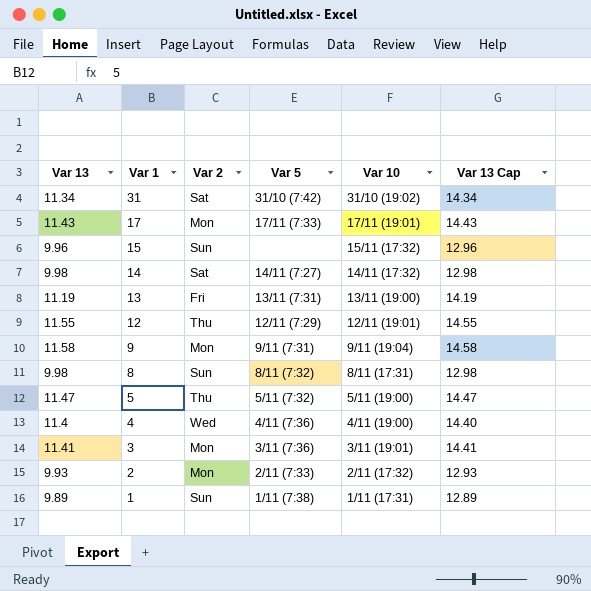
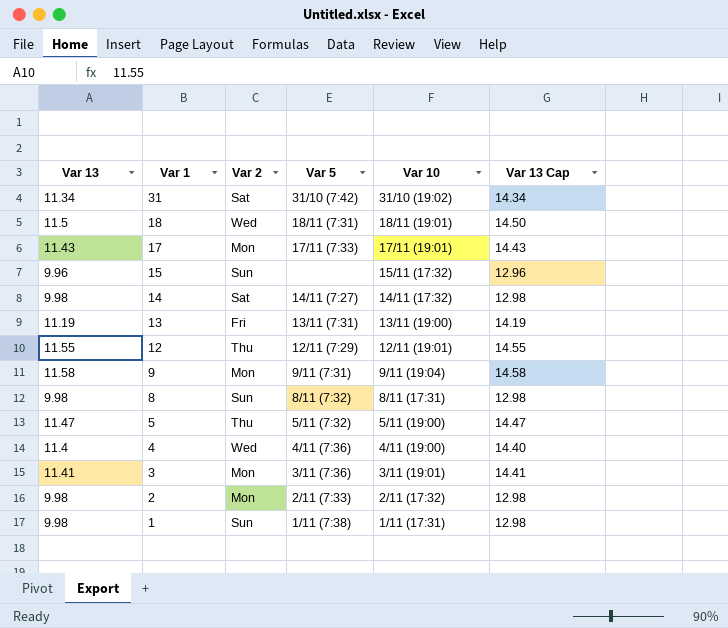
row 18: none -> 11.5 | Wed | 18/11 (7:31) | 18/11 (19:01) | 14.50
2 | Var 13: 9.93 -> 9.98
2 | Var 13 Cap: 12.93 -> 12.98
1 | Var 13: 9.89 -> 9.98
1 | Var 13 Cap: 12.89 -> 12.98

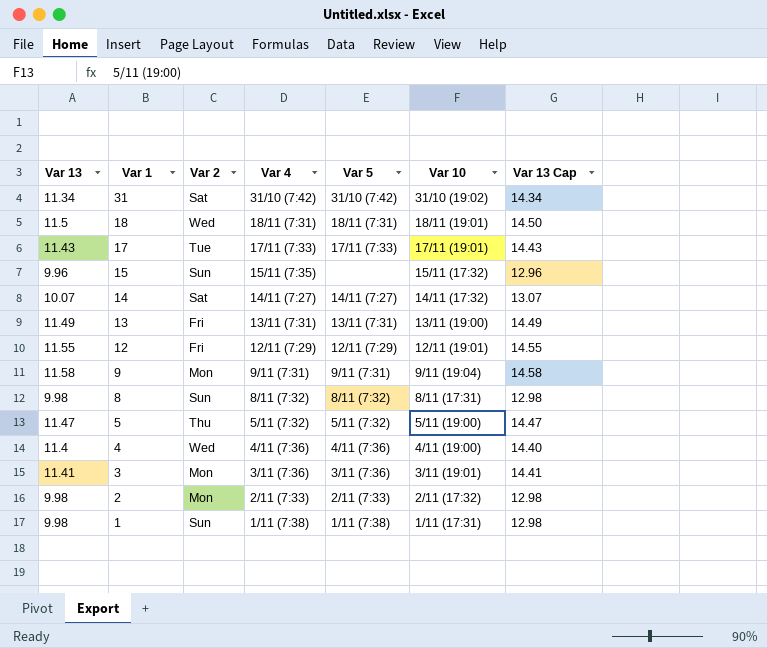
column Var 4 | position: none -> 4
17 | Var 2: Mon -> Tue
14 | Var 13: 9.98 -> 10.07
14 | Var 13 Cap: 12.98 -> 13.07
13 | Var 13: 11.19 -> 11.49
13 | Var 13 Cap: 14.19 -> 14.49
12 | Var 2: Thu -> Fri

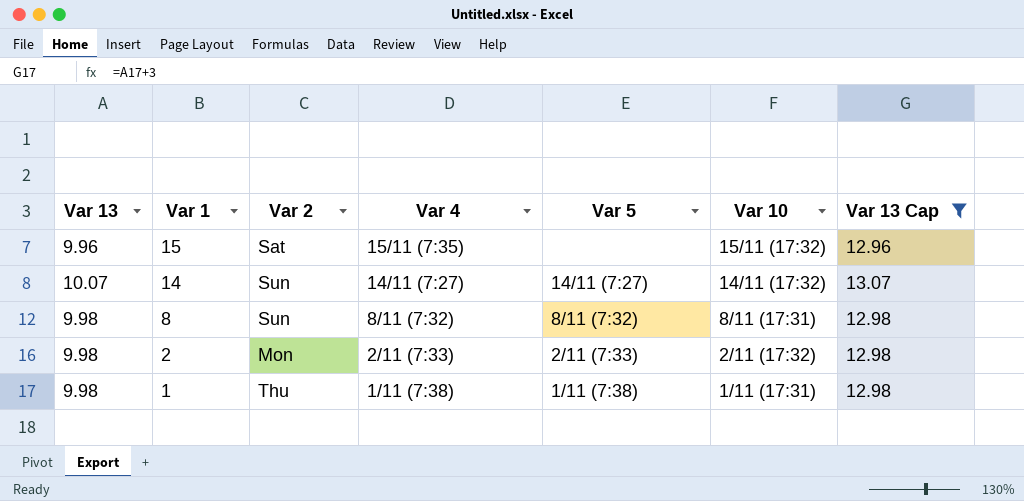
filter: none -> Var 13 Cap <= 13.07
15 | Var 2: Sun -> Sat
14 | Var 2: Sat -> Sun
1 | Var 2: Sun -> Thu

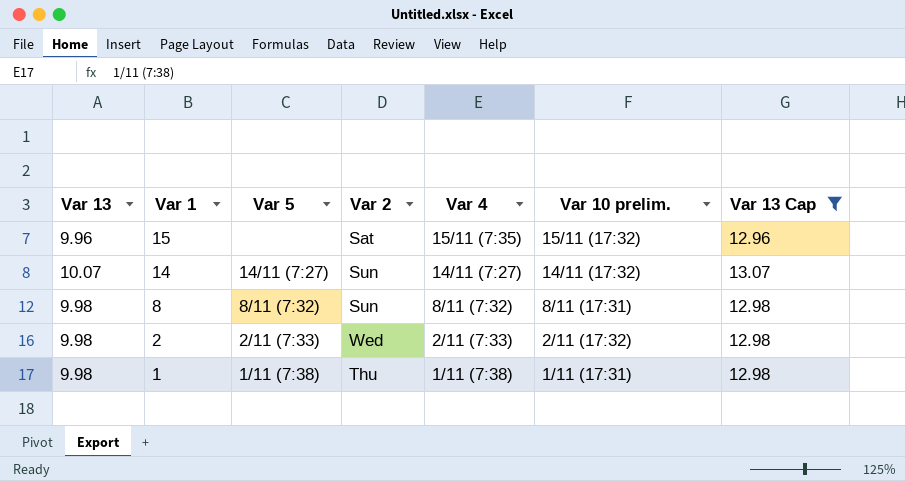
column Var 5 | position: 5 -> 3
column name: Var 10 -> Var 10 prelim.
2 | Var 2: Mon -> Wed

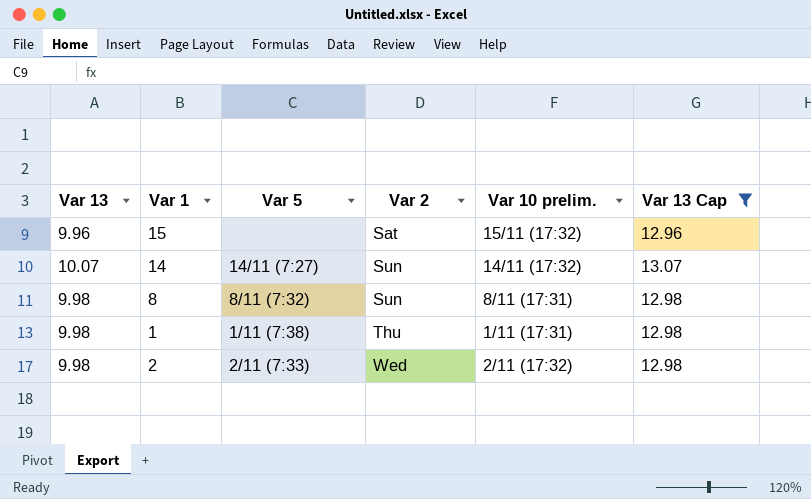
row order: Var 1 descending -> Var 2 ascending
column Var 4 | position: 5 -> none

